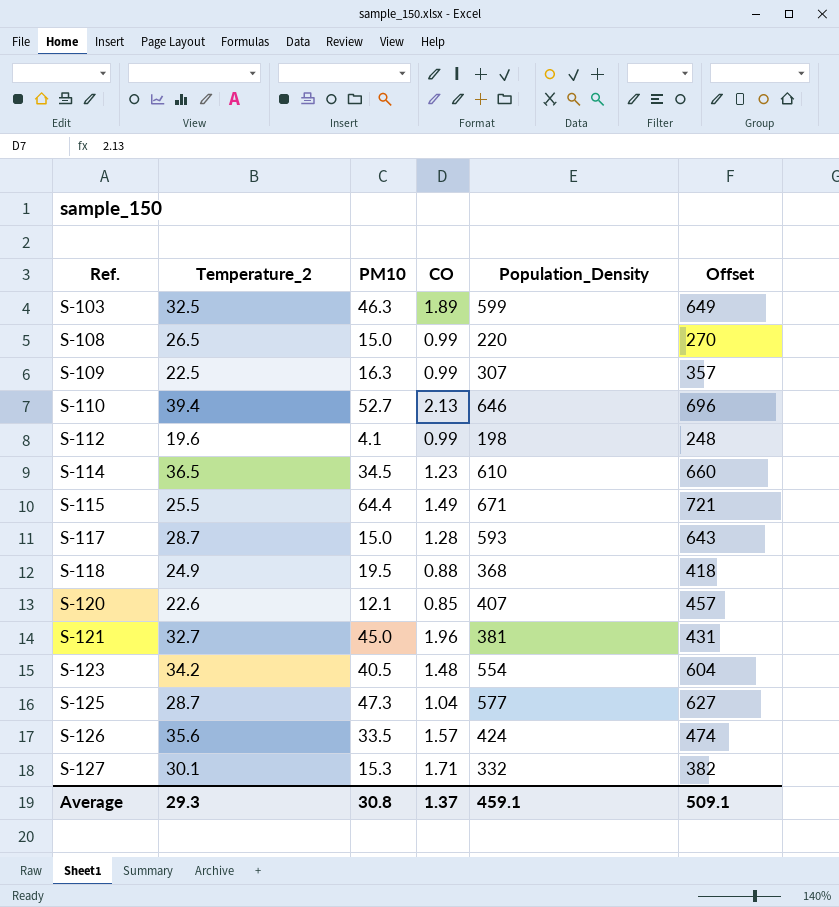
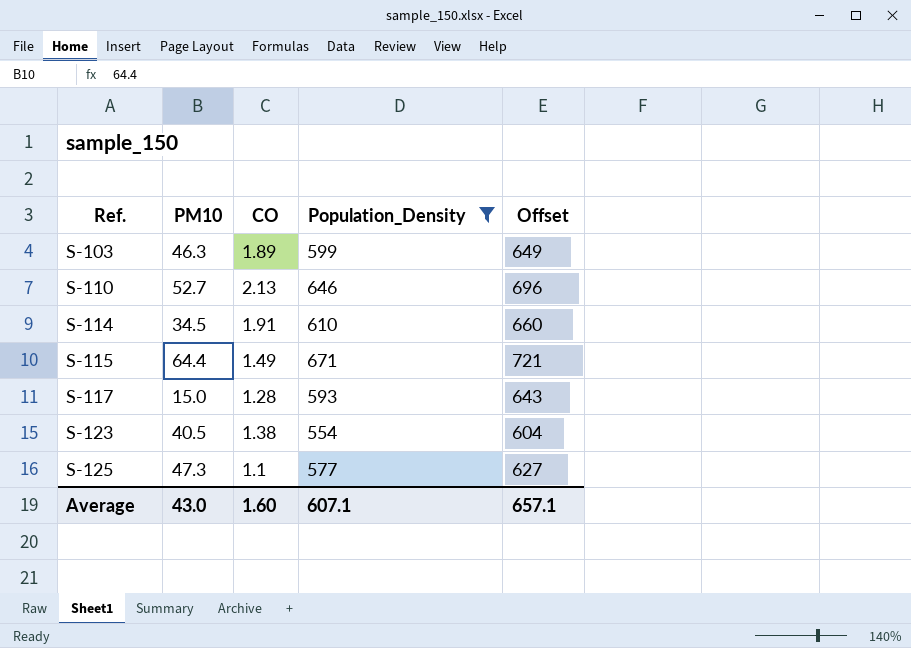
filter: none -> Population_Density >= 554
column Temperature_2 | position: 2 -> none
S-114 | CO: 1.23 -> 1.91
S-123 | CO: 1.48 -> 1.38
S-125 | CO: 1.04 -> 1.1
Average | PM10: 30.8 -> 43.0
Average | CO: 1.37 -> 1.60
Average | Population_Density: 459.1 -> 607.1
Average | Offset: 509.1 -> 657.1

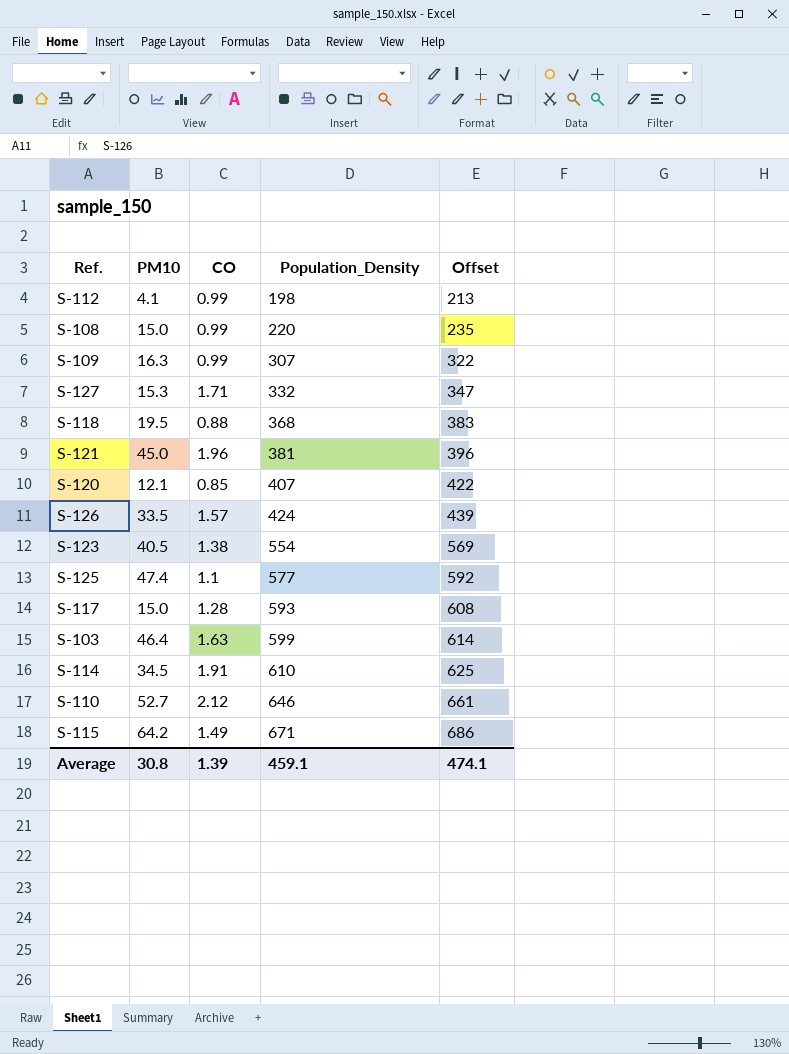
filter: Population_Density >= 554 -> none
row order: Ref. ascending -> Population_Density ascending
column Offset | formula: [Population_Density] + 50 -> [Population_Density] + 15
S-125 | PM10: 47.3 -> 47.4
S-103 | PM10: 46.3 -> 46.4
S-103 | CO: 1.89 -> 1.63
S-110 | CO: 2.13 -> 2.12
S-115 | PM10: 64.4 -> 64.2
Average | PM10: 43.0 -> 30.8
Average | CO: 1.60 -> 1.39
Average | Population_Density: 607.1 -> 459.1
Average | Offset: 657.1 -> 474.1

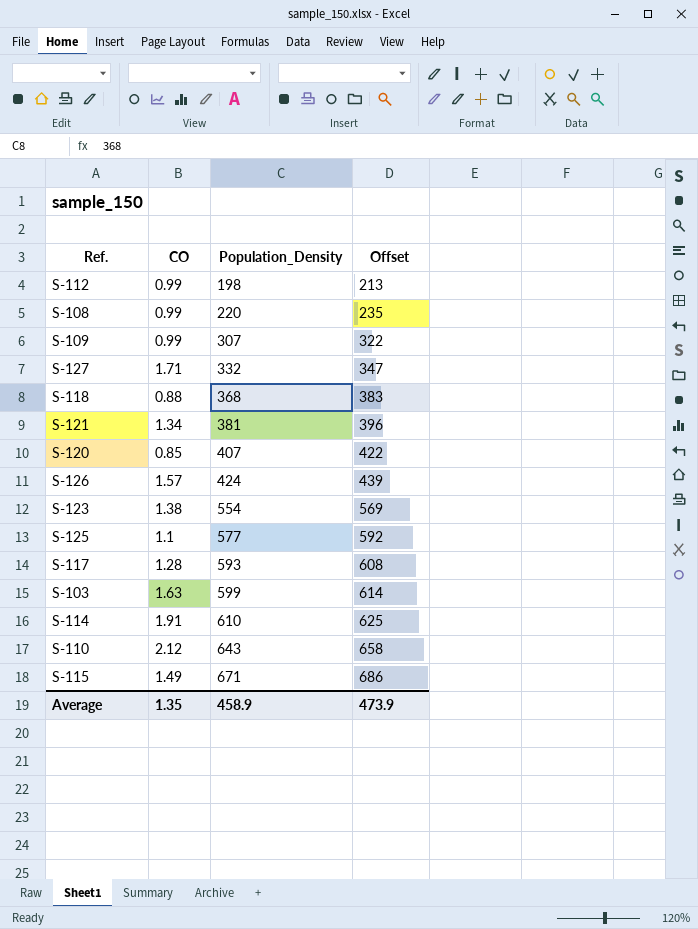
column PM10 | position: 2 -> none
S-121 | CO: 1.96 -> 1.34
S-110 | Population_Density: 646 -> 643
S-110 | Offset: 661 -> 658
Average | CO: 1.39 -> 1.35
Average | Population_Density: 459.1 -> 458.9
Average | Offset: 474.1 -> 473.9

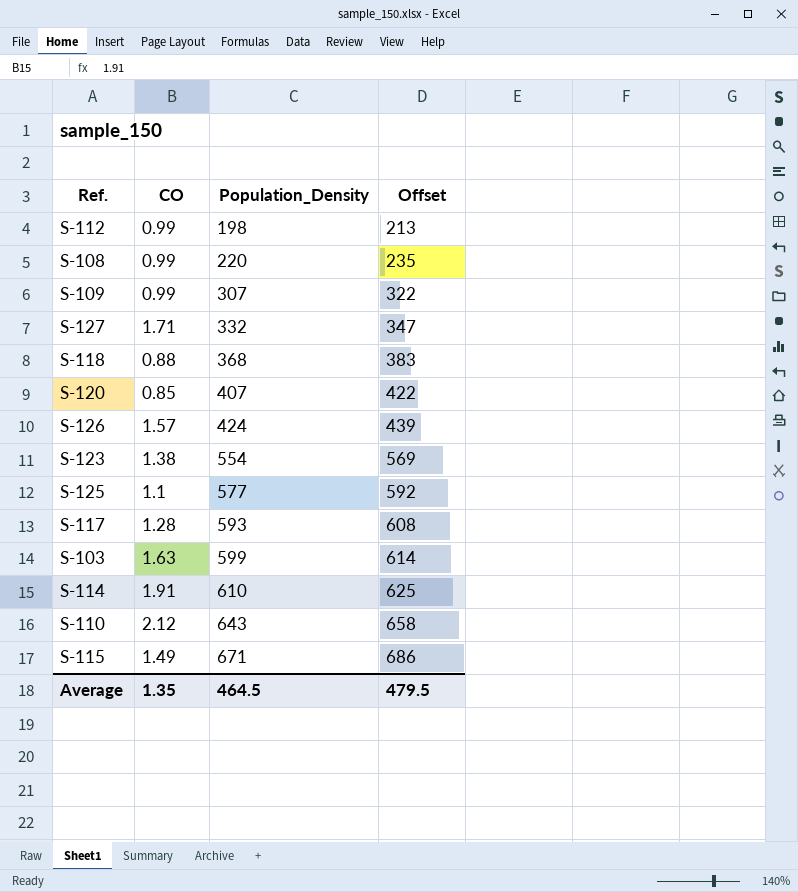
row S-121: 1.34 | 381 | 396 -> none
Average | Population_Density: 458.9 -> 464.5
Average | Offset: 473.9 -> 479.5

